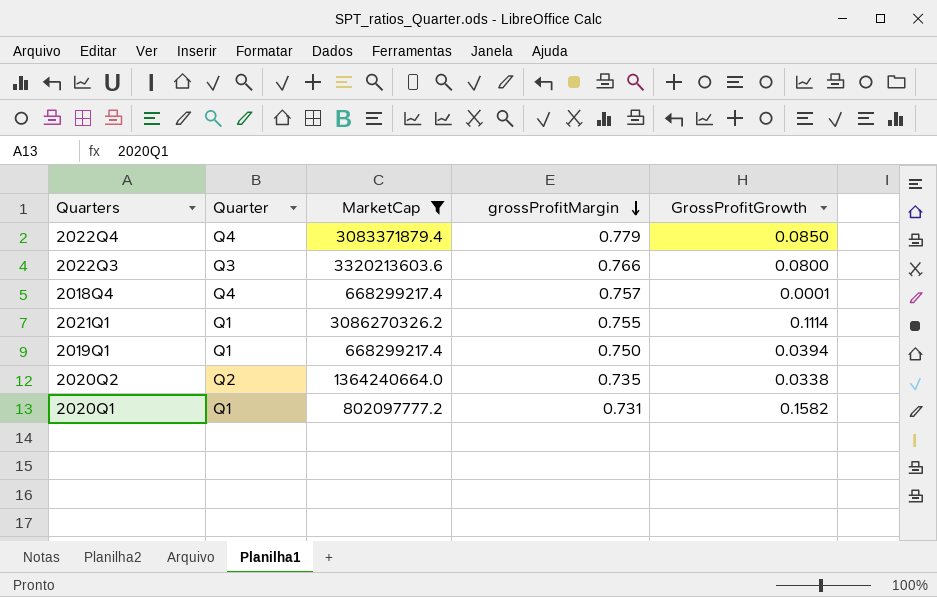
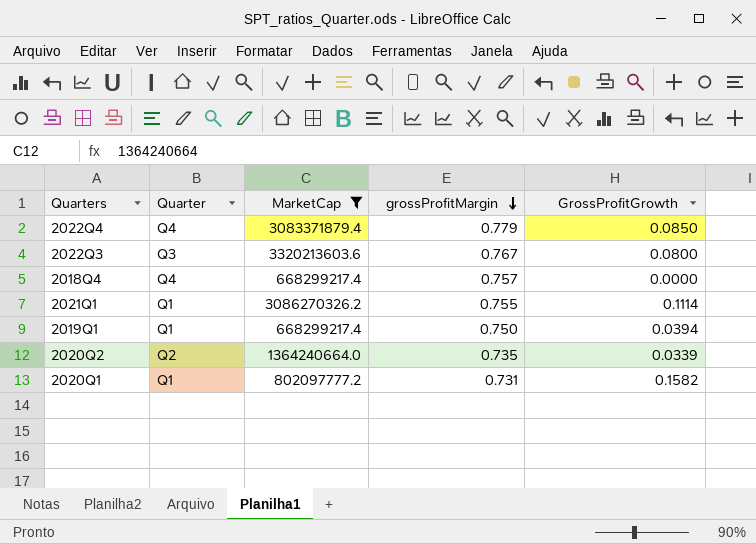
2022Q3 | grossProfitMargin: 0.766 -> 0.767
2018Q4 | GrossProfitGrowth: 0.0001 -> 0.0000
2020Q2 | GrossProfitGrowth: 0.0338 -> 0.0339

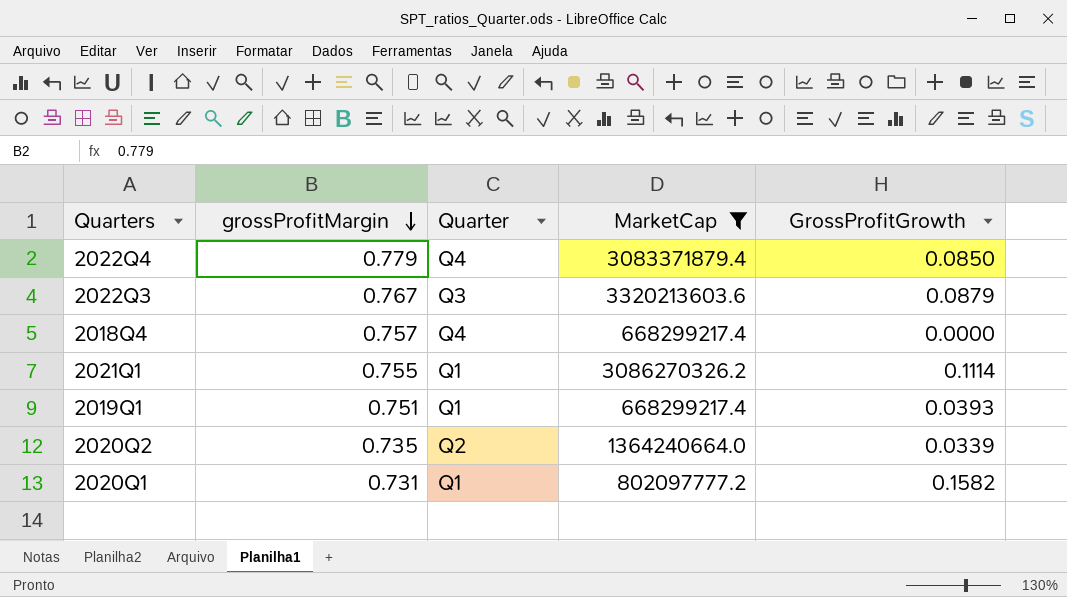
column grossProfitMargin | position: 4 -> 2
2022Q3 | GrossProfitGrowth: 0.0800 -> 0.0879
2019Q1 | grossProfitMargin: 0.750 -> 0.751
2019Q1 | GrossProfitGrowth: 0.0394 -> 0.0393

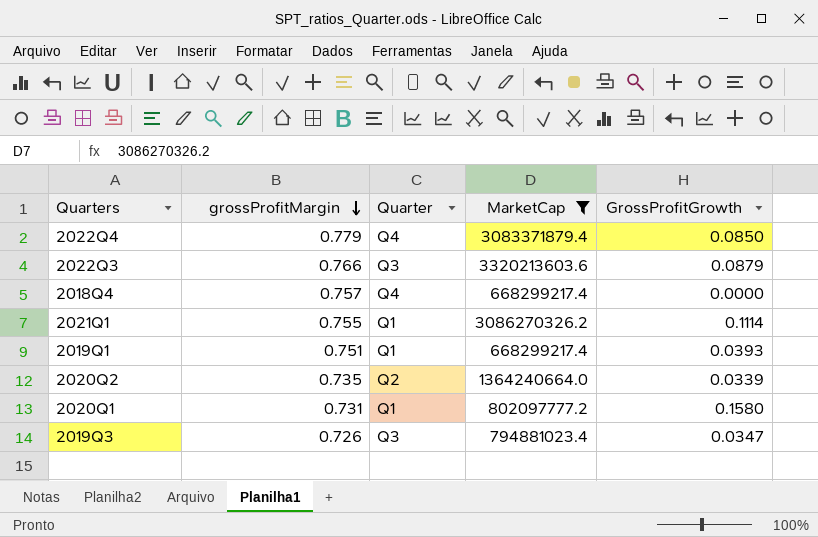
2022Q3 | grossProfitMargin: 0.767 -> 0.766
2020Q1 | GrossProfitGrowth: 0.1582 -> 0.1580
row 2019Q3: none -> 0.726 | Q3 | 794881023.4 | 0.0347

